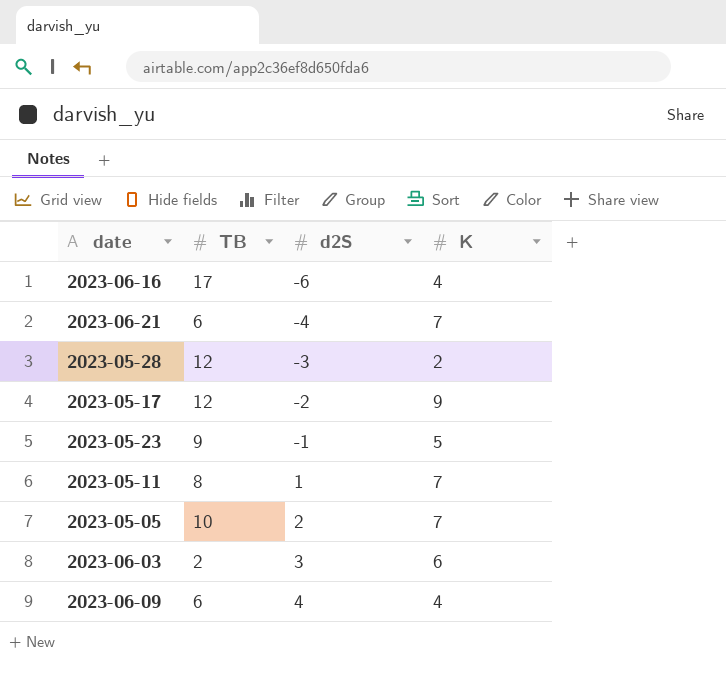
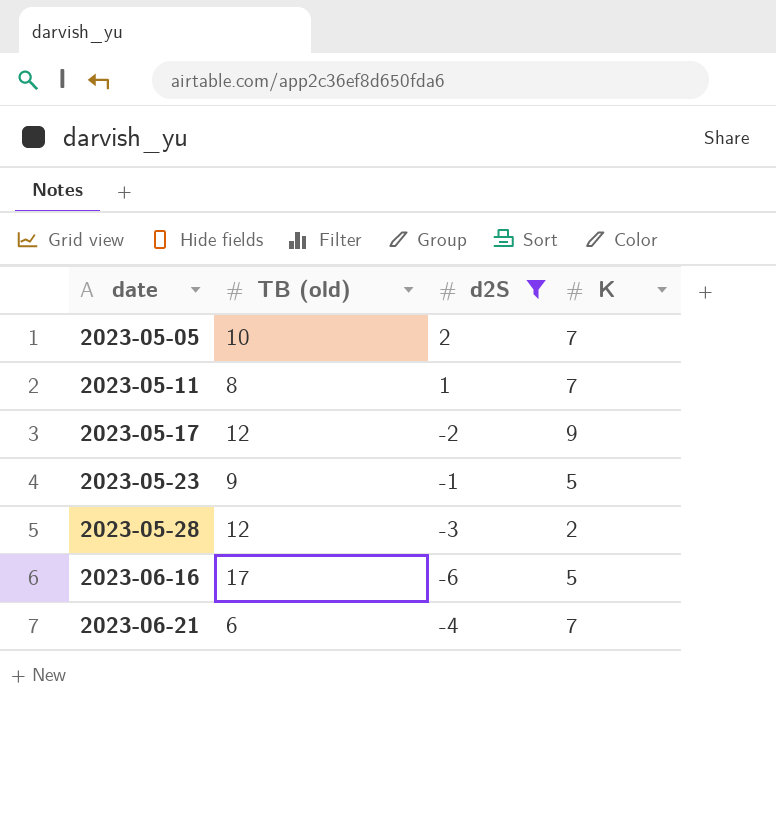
filter: none -> d2S <= 2
row order: d2S ascending -> date ascending
column name: TB -> TB (old)
2023-06-16 | K: 4 -> 5

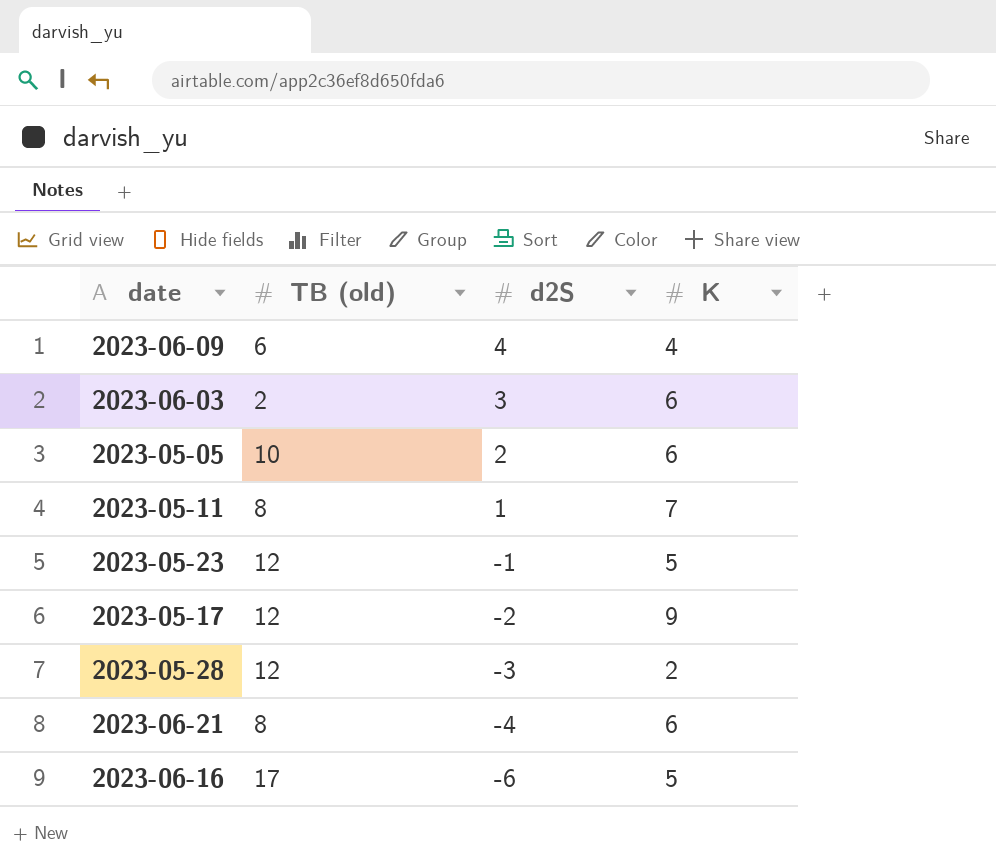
filter: d2S <= 2 -> none
row order: date ascending -> d2S descending
2023-05-05 | K: 7 -> 6
2023-05-23 | TB (old): 9 -> 12
2023-06-21 | TB (old): 6 -> 8
2023-06-21 | K: 7 -> 6

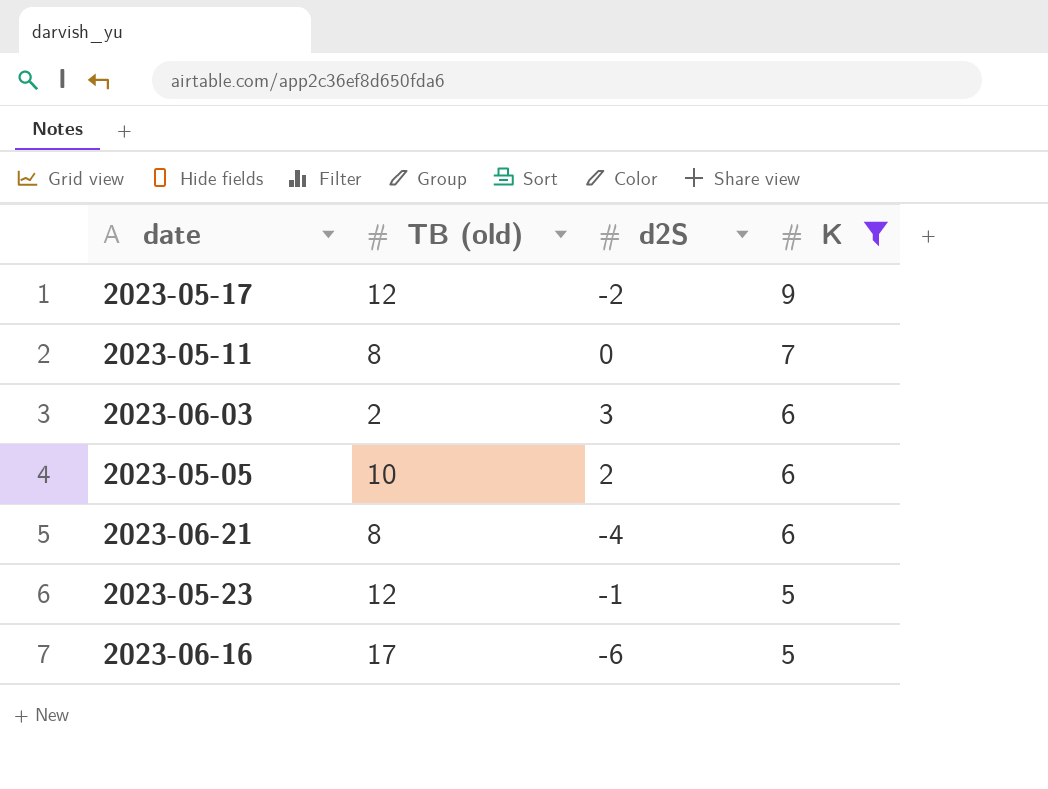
filter: none -> K >= 5
row order: d2S descending -> K descending
2023-05-11 | d2S: 1 -> 0

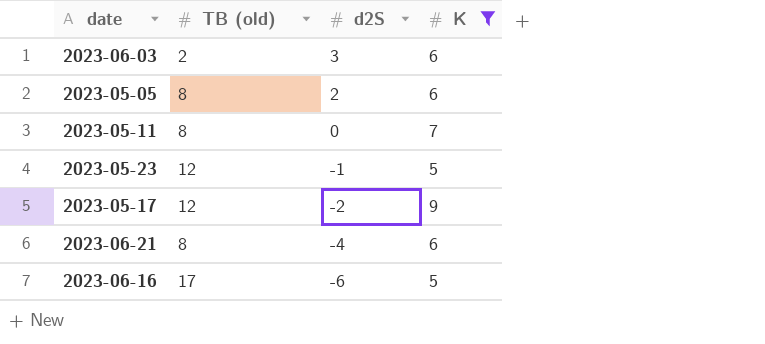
row order: K descending -> d2S descending
2023-05-05 | TB (old): 10 -> 8

